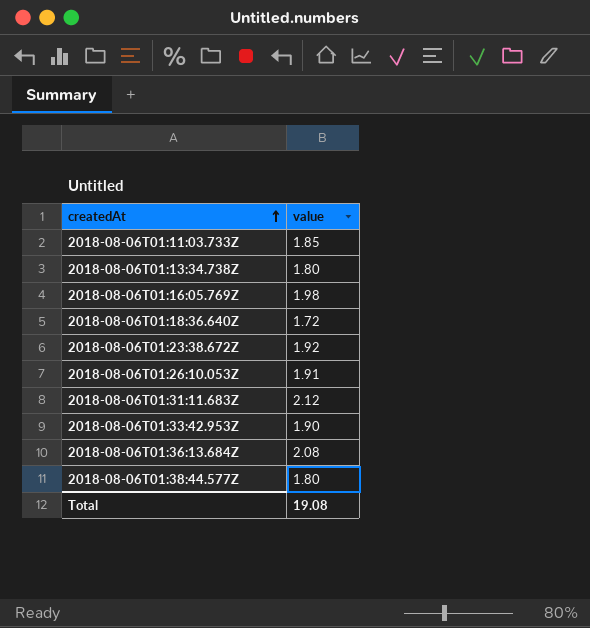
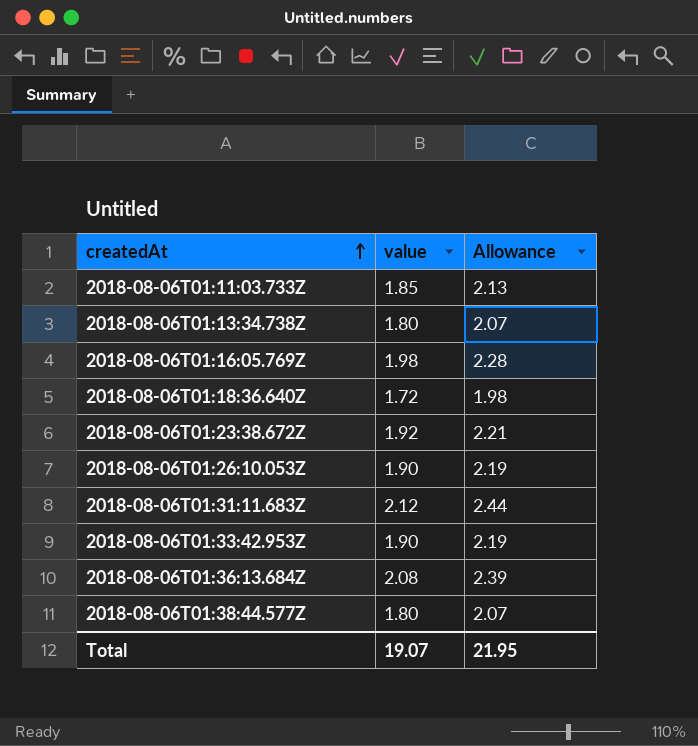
column Allowance | formula: none -> [value] * 1.15
2018-08-06T01:26:10.053Z | value: 1.91 -> 1.90
Total | value: 19.08 -> 19.07

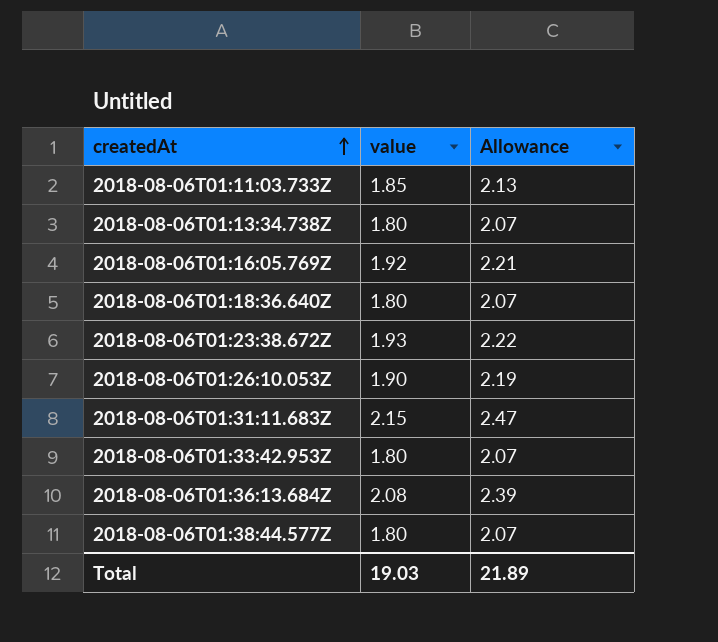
2018-08-06T01:16:05.769Z | value: 1.98 -> 1.92
2018-08-06T01:16:05.769Z | Allowance: 2.28 -> 2.21
2018-08-06T01:18:36.640Z | value: 1.72 -> 1.80
2018-08-06T01:18:36.640Z | Allowance: 1.98 -> 2.07
2018-08-06T01:23:38.672Z | value: 1.92 -> 1.93
2018-08-06T01:23:38.672Z | Allowance: 2.21 -> 2.22
2018-08-06T01:31:11.683Z | value: 2.12 -> 2.15
2018-08-06T01:31:11.683Z | Allowance: 2.44 -> 2.47
2018-08-06T01:33:42.953Z | value: 1.90 -> 1.80
2018-08-06T01:33:42.953Z | Allowance: 2.19 -> 2.07
Total | value: 19.07 -> 19.03
Total | Allowance: 21.95 -> 21.89

